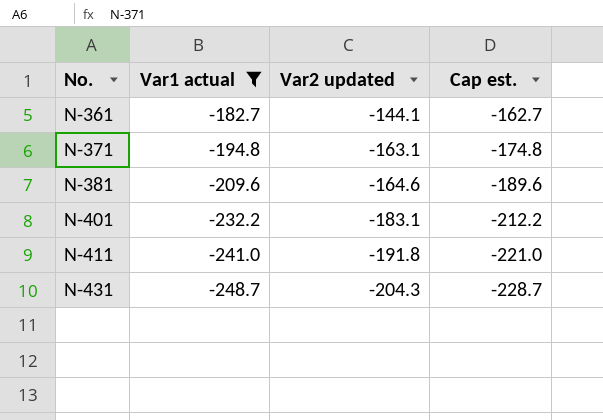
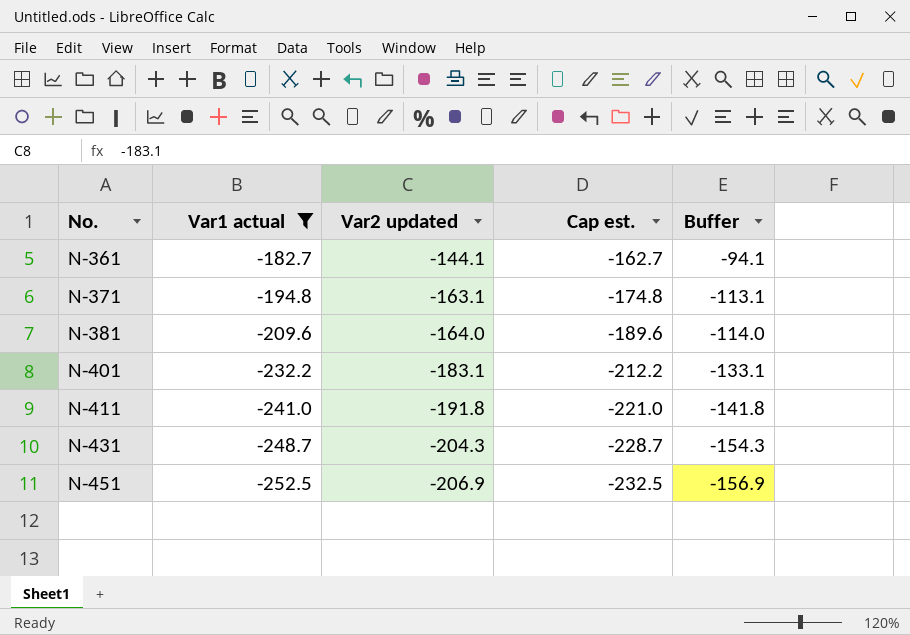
column Buffer | formula: none -> [Var2 updated] + 50
N-381 | Var2 updated: -164.6 -> -164.0
row N-451: none -> -252.5 | -206.9 | -232.5 | -156.9

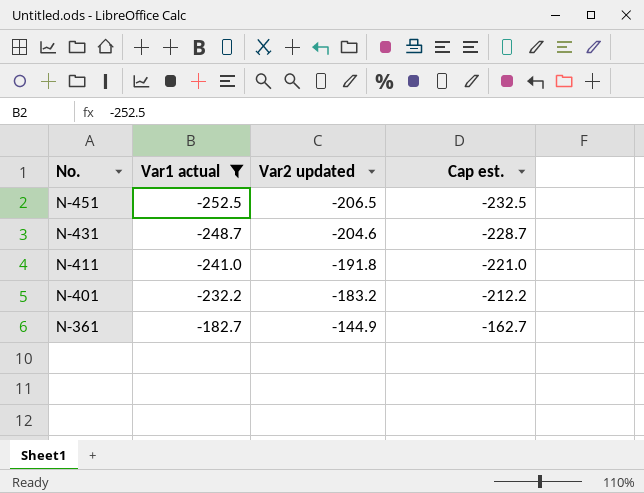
row order: No. ascending -> No. descending
column Buffer | formula: [Var2 updated] + 50 -> none
row N-371: -194.8 | -163.1 | -174.8 | -113.1 -> none
row N-381: -209.6 | -164.0 | -189.6 | -114.0 -> none
N-451 | Var2 updated: -206.9 -> -206.5
N-431 | Var2 updated: -204.3 -> -204.6
N-401 | Var2 updated: -183.1 -> -183.2
N-361 | Var2 updated: -144.1 -> -144.9

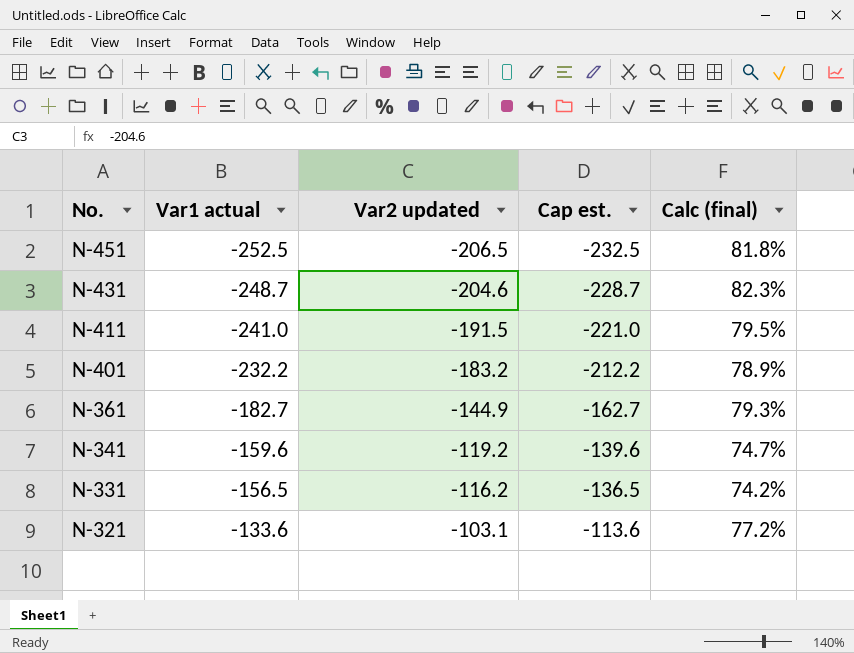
filter: Var1 actual <= -182.7 -> none
column Calc (final) | formula: none -> [Var2 updated] / [Var1 actual]
N-411 | Var2 updated: -191.8 -> -191.5

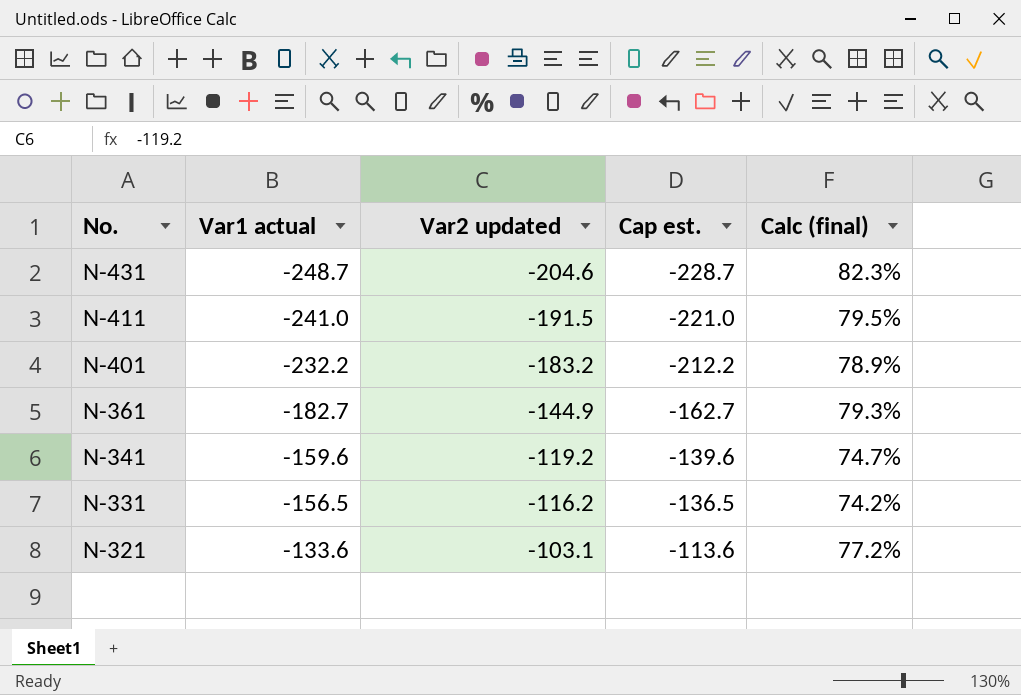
row N-451: -252.5 | -206.5 | -232.5 | 81.8% -> none

